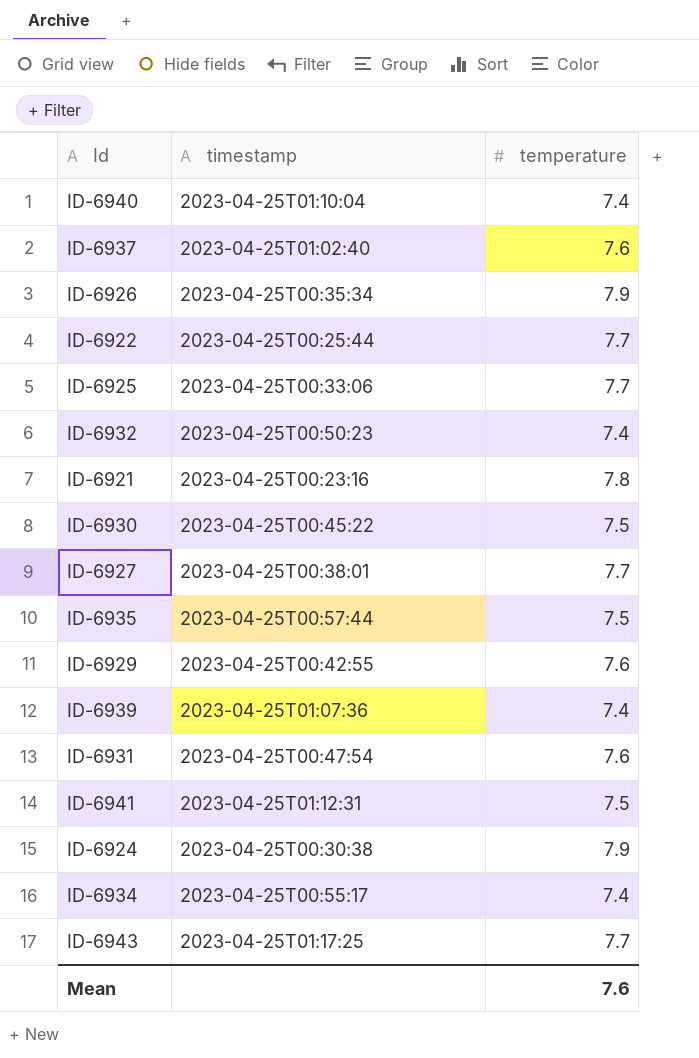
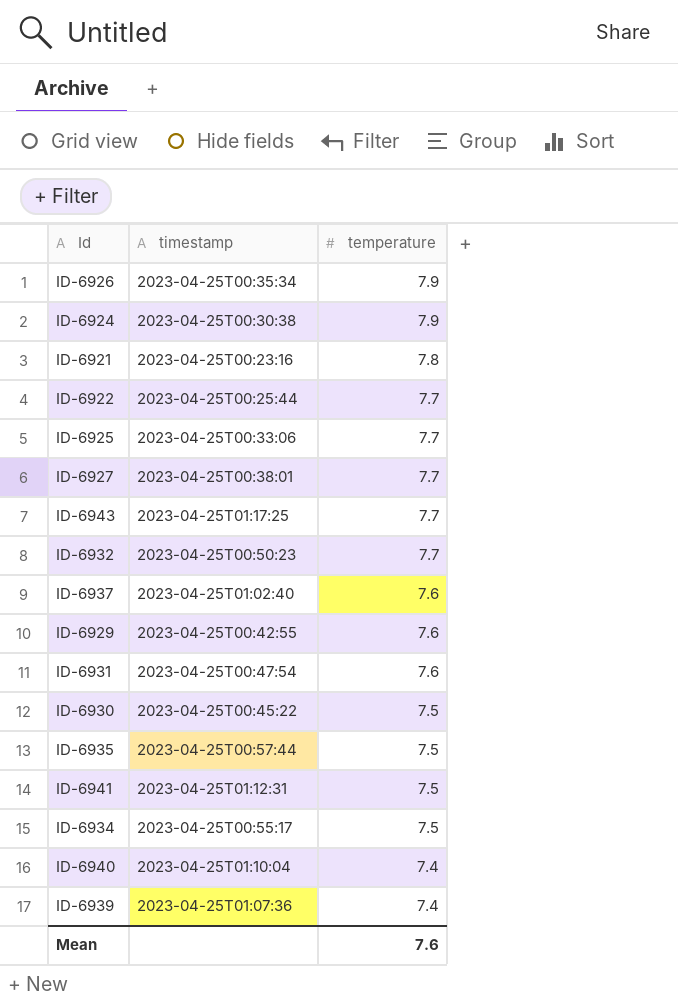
row order: none -> temperature descending
ID-6932 | temperature: 7.4 -> 7.7
ID-6934 | temperature: 7.4 -> 7.5

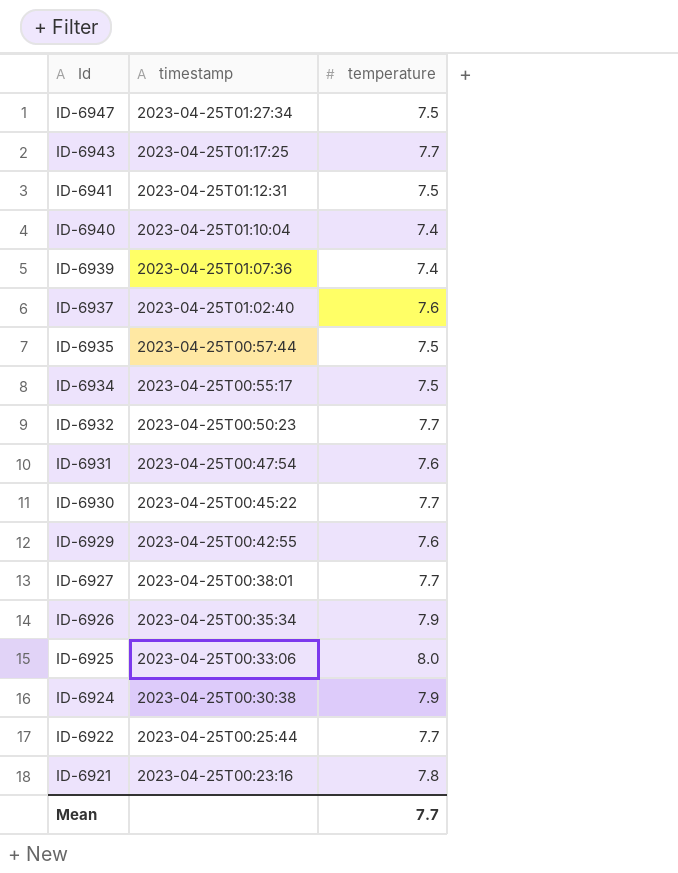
row order: temperature descending -> Id descending
row ID-6947: none -> 2023-04-25T01:27:34 | 7.5
ID-6930 | temperature: 7.5 -> 7.7
ID-6925 | temperature: 7.7 -> 8.0
Mean | temperature: 7.6 -> 7.7

